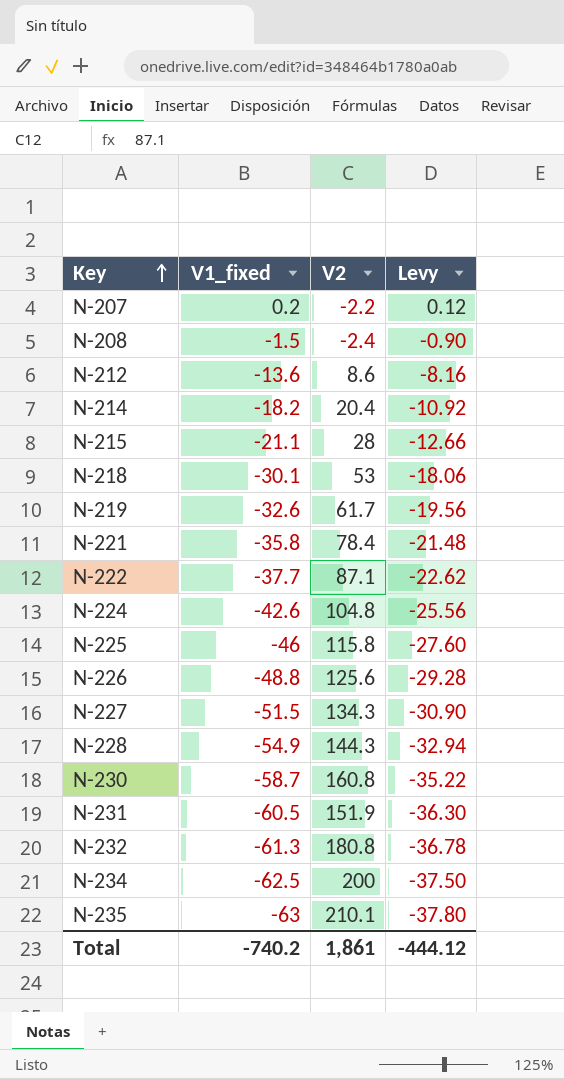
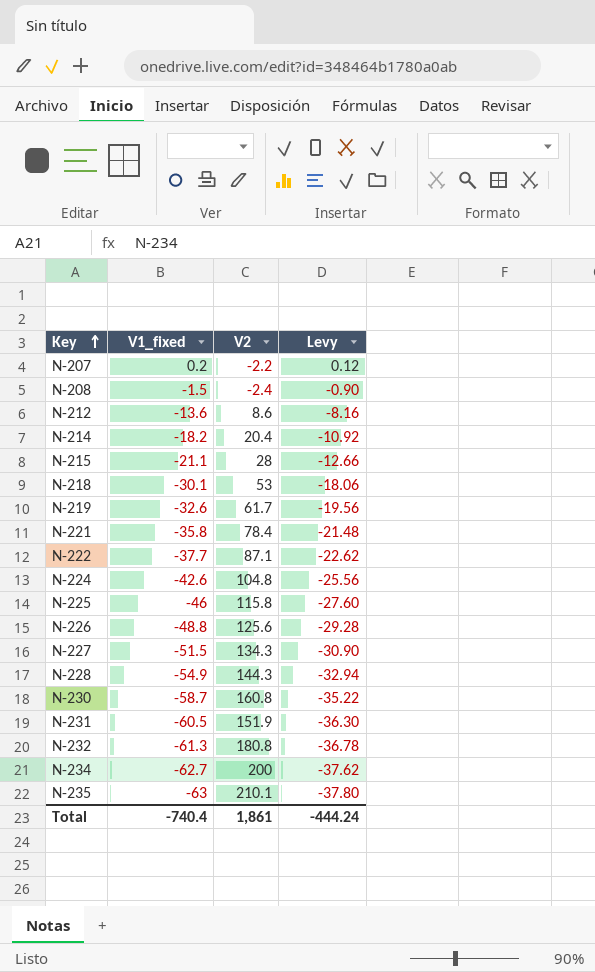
N-234 | V1_fixed: -62.5 -> -62.7
N-234 | Levy: -37.50 -> -37.62
Total | V1_fixed: -740.2 -> -740.4
Total | Levy: -444.12 -> -444.24

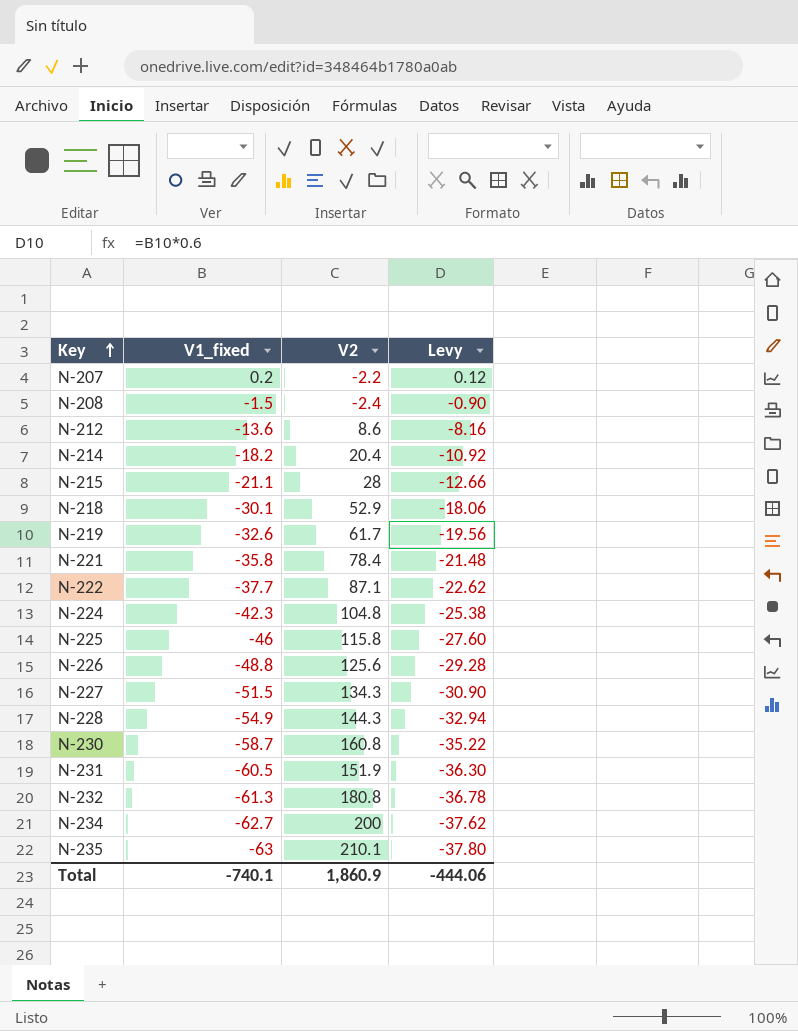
N-218 | V2: 53 -> 52.9
N-224 | V1_fixed: -42.6 -> -42.3
N-224 | Levy: -25.56 -> -25.38
Total | V1_fixed: -740.4 -> -740.1
Total | V2: 1,861 -> 1,860.9
Total | Levy: -444.24 -> -444.06

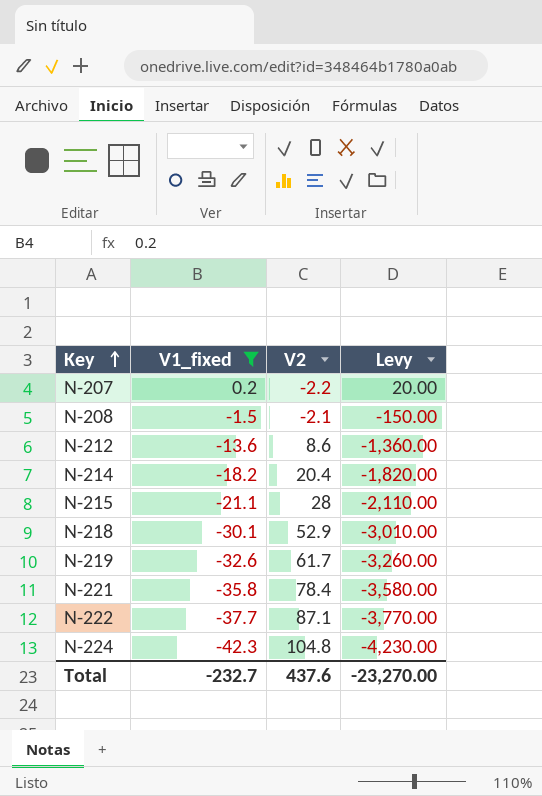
filter: none -> V1_fixed >= -42.3
column Levy | formula: [V1_fixed] * 0.6 -> [V1_fixed] * 100
N-208 | V2: -2.4 -> -2.1
Total | V1_fixed: -740.1 -> -232.7
Total | V2: 1,860.9 -> 437.6
Total | Levy: -444.06 -> -23,270.00

